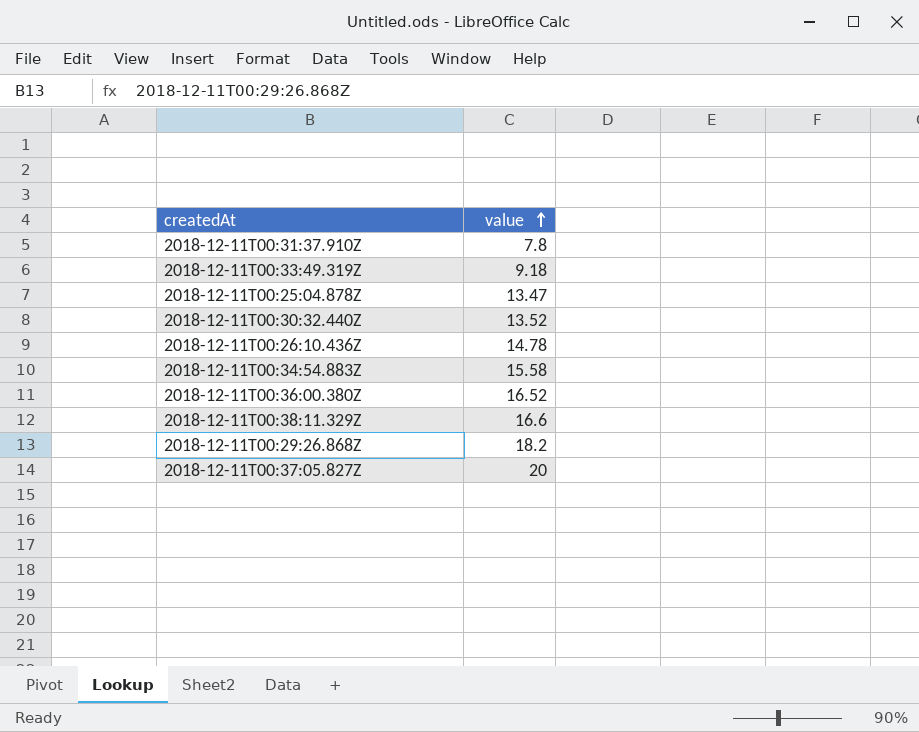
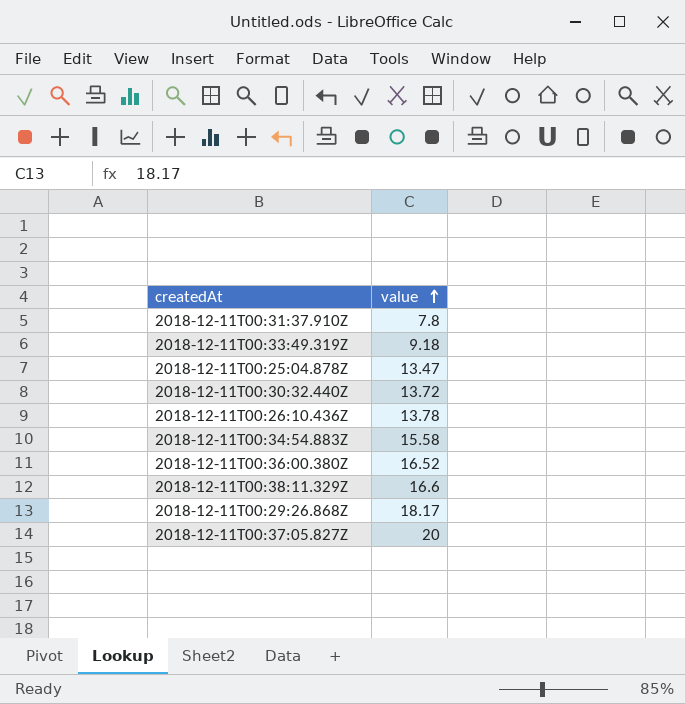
2018-12-11T00:30:32.440Z | value: 13.52 -> 13.72
2018-12-11T00:26:10.436Z | value: 14.78 -> 13.78
2018-12-11T00:29:26.868Z | value: 18.2 -> 18.17

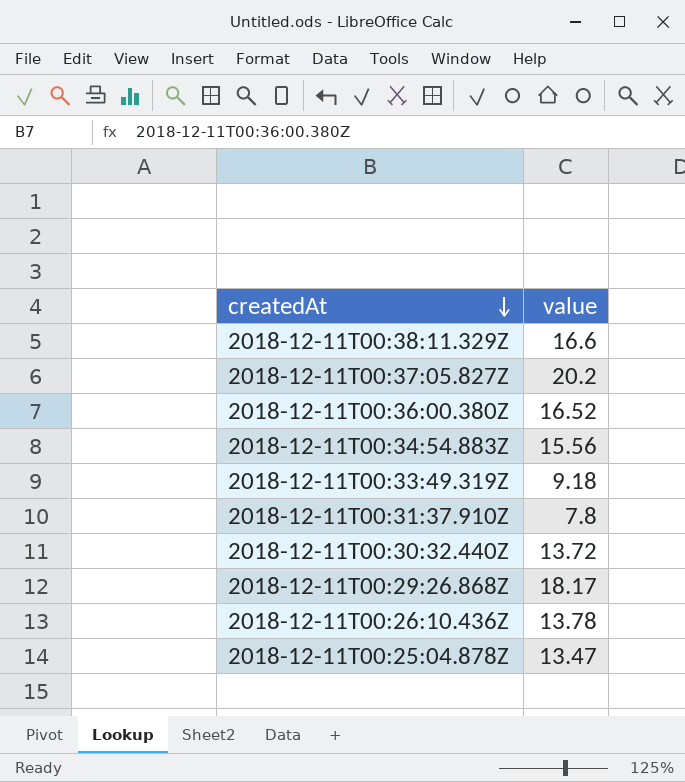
row order: value ascending -> createdAt descending
2018-12-11T00:37:05.827Z | value: 20 -> 20.2
2018-12-11T00:34:54.883Z | value: 15.58 -> 15.56

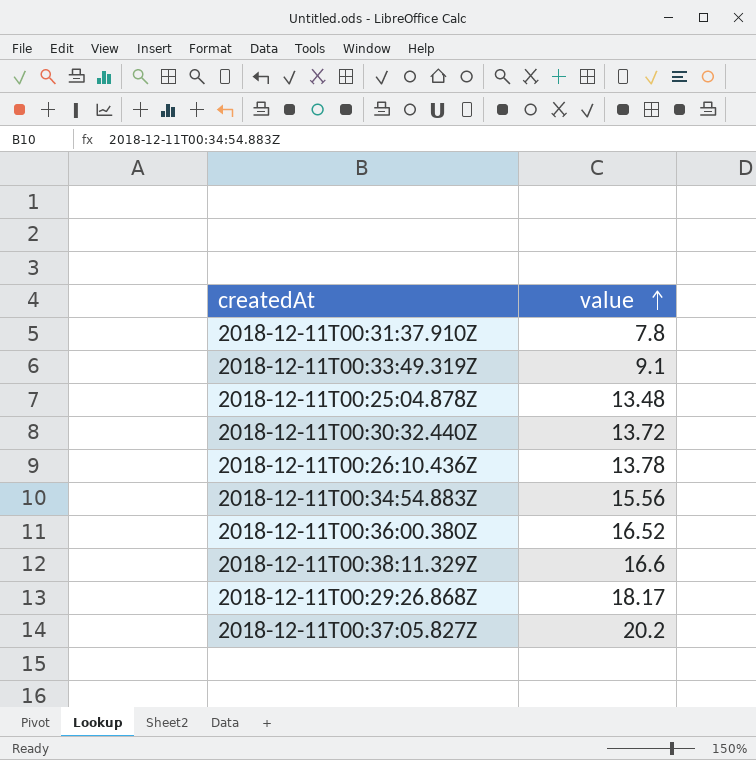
row order: createdAt descending -> value ascending
2018-12-11T00:33:49.319Z | value: 9.18 -> 9.1
2018-12-11T00:25:04.878Z | value: 13.47 -> 13.48

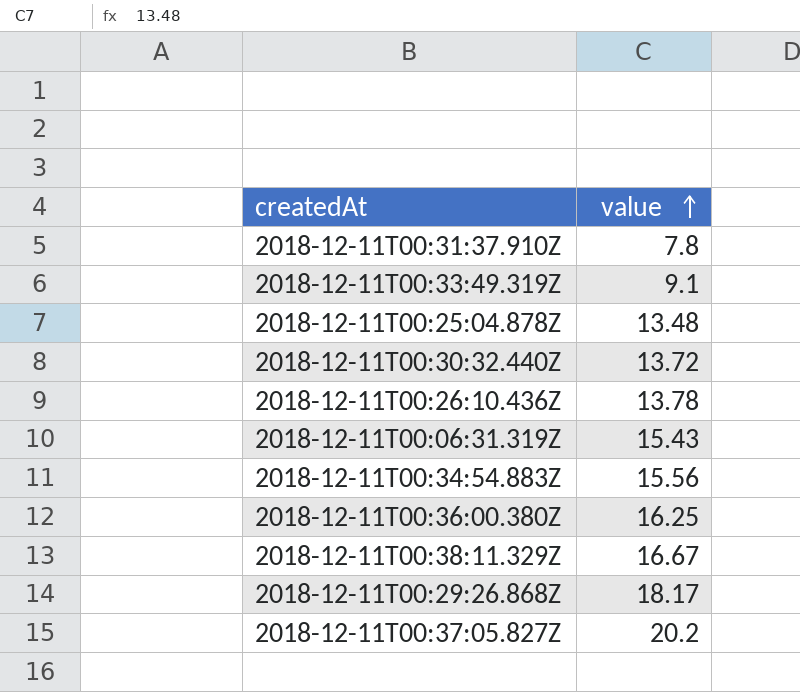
row 2018-12-11T00:06:31.319Z: none -> 15.43
2018-12-11T00:36:00.380Z | value: 16.52 -> 16.25
2018-12-11T00:38:11.329Z | value: 16.6 -> 16.67

